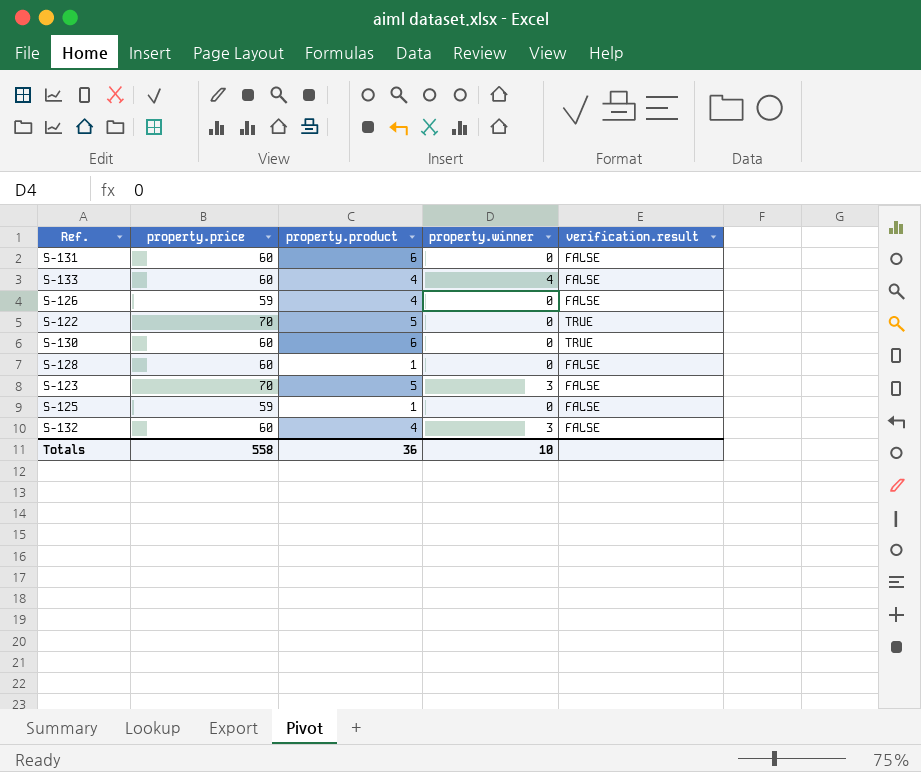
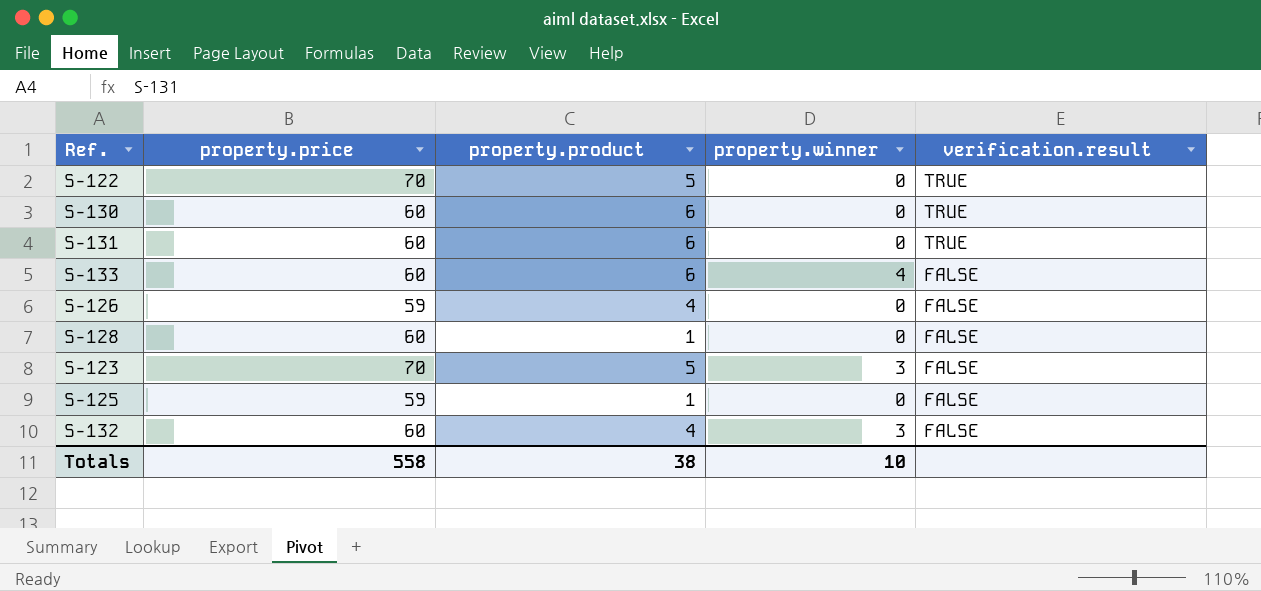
row order: none -> verification.result descending
S-131 | verification.result: FALSE -> TRUE
S-133 | property.product: 4 -> 6
Totals | property.product: 36 -> 38

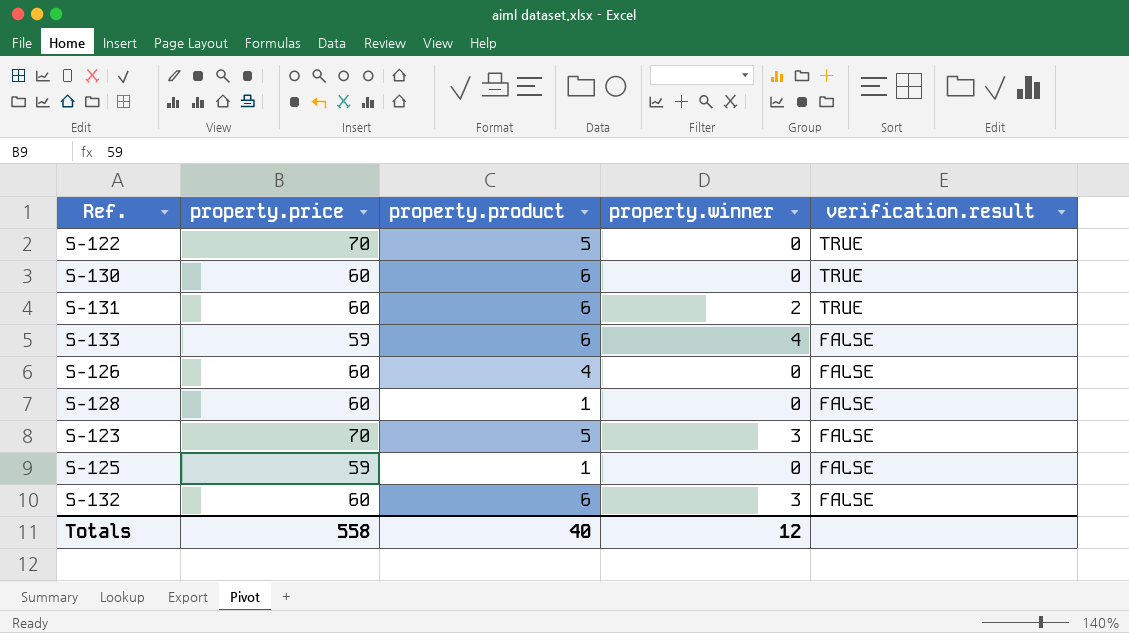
S-131 | property.winner: 0 -> 2
S-133 | property.price: 60 -> 59
S-126 | property.price: 59 -> 60
S-132 | property.product: 4 -> 6
Totals | property.product: 38 -> 40
Totals | property.winner: 10 -> 12

